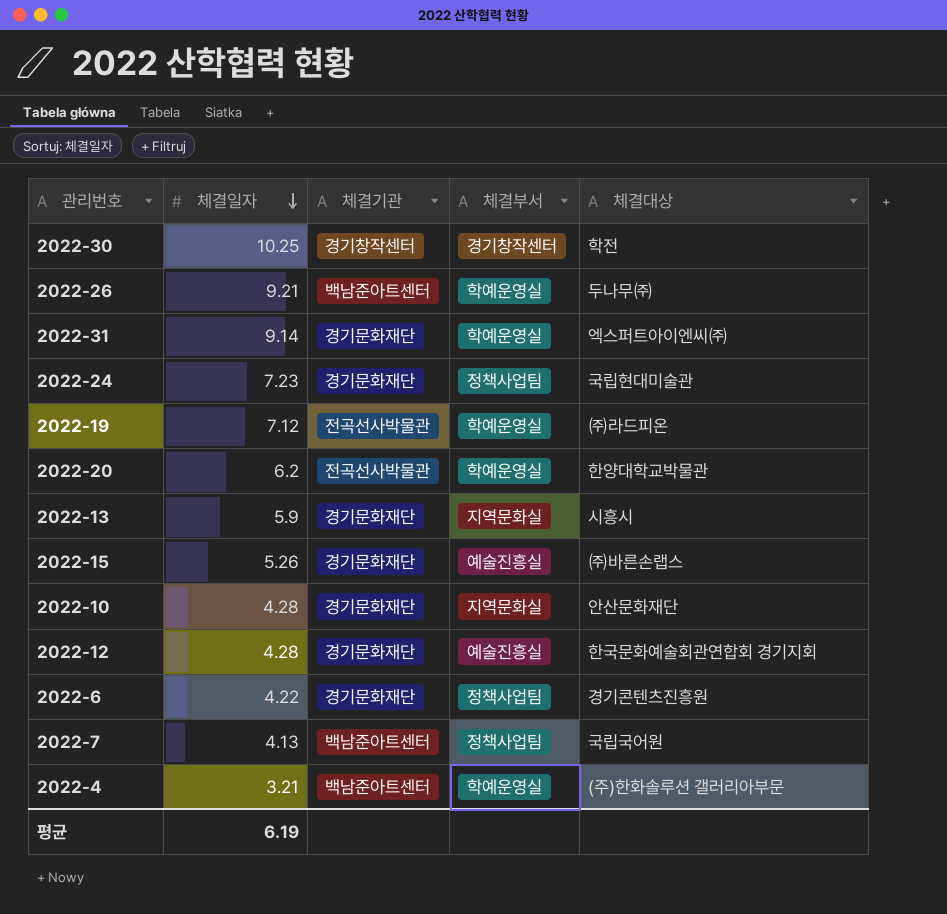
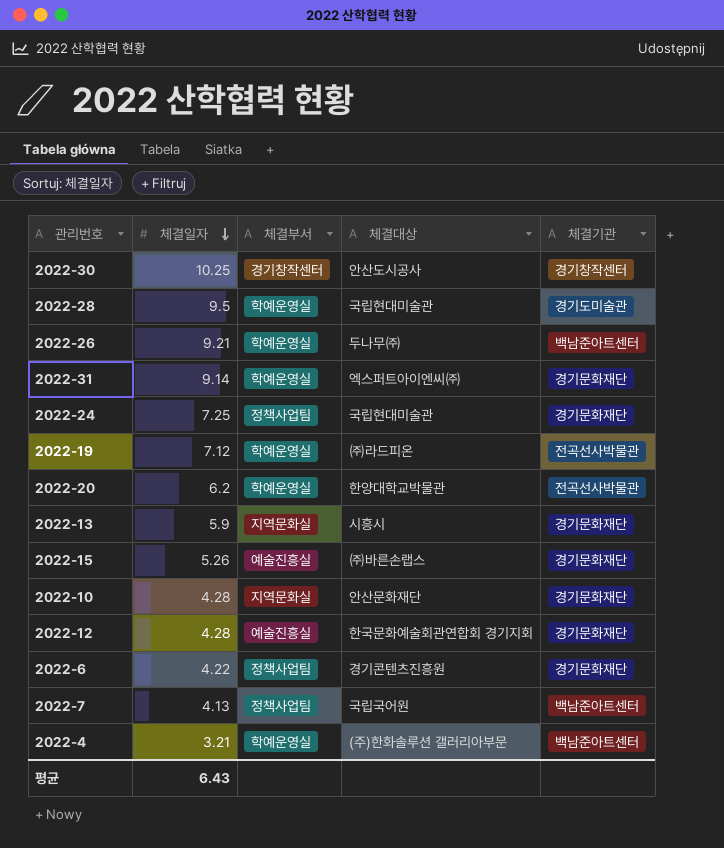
column 체결기관 | position: 3 -> 5
2022-30 | 체결대상: 학전 -> 안산도시공사
row 2022-28: none -> 9.5 | 학예운영실 | 국립현대미술관 | 경기도미술관
2022-24 | 체결일자: 7.23 -> 7.25
평균 | 체결일자: 6.19 -> 6.43

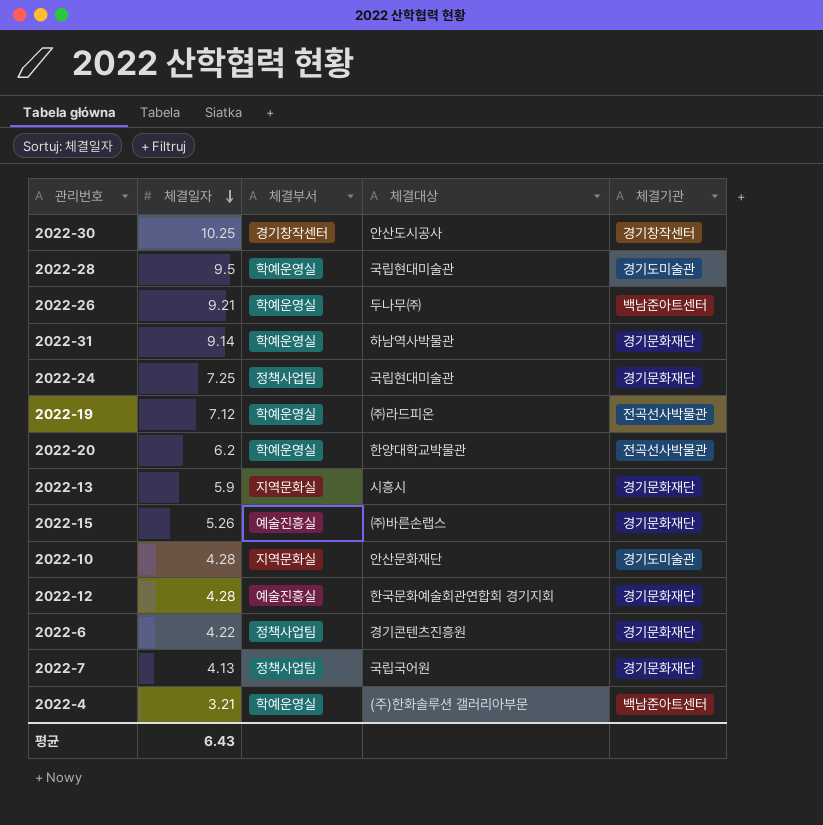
2022-31 | 체결대상: 엑스퍼트아이엔씨㈜ -> 하남역사박물관
2022-10 | 체결기관: 경기문화재단 -> 경기도미술관
2022-7 | 체결기관: 백남준아트센터 -> 경기문화재단

